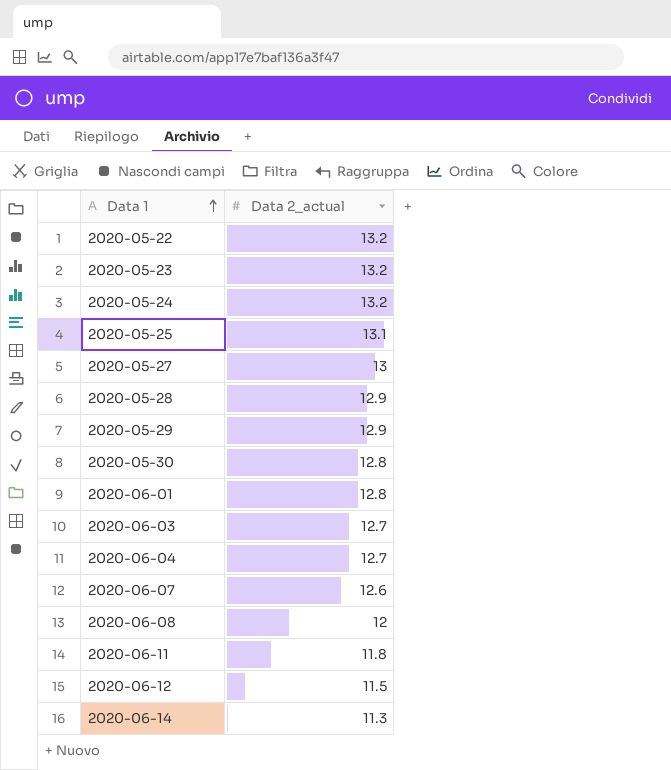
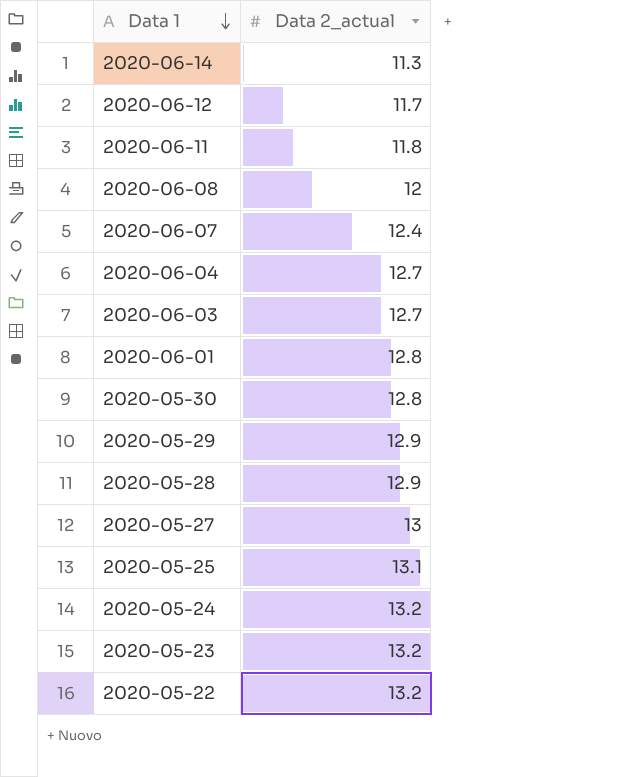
row order: Data 1 ascending -> Data 1 descending
2020-06-12 | Data 2_actual: 11.5 -> 11.7
2020-06-07 | Data 2_actual: 12.6 -> 12.4

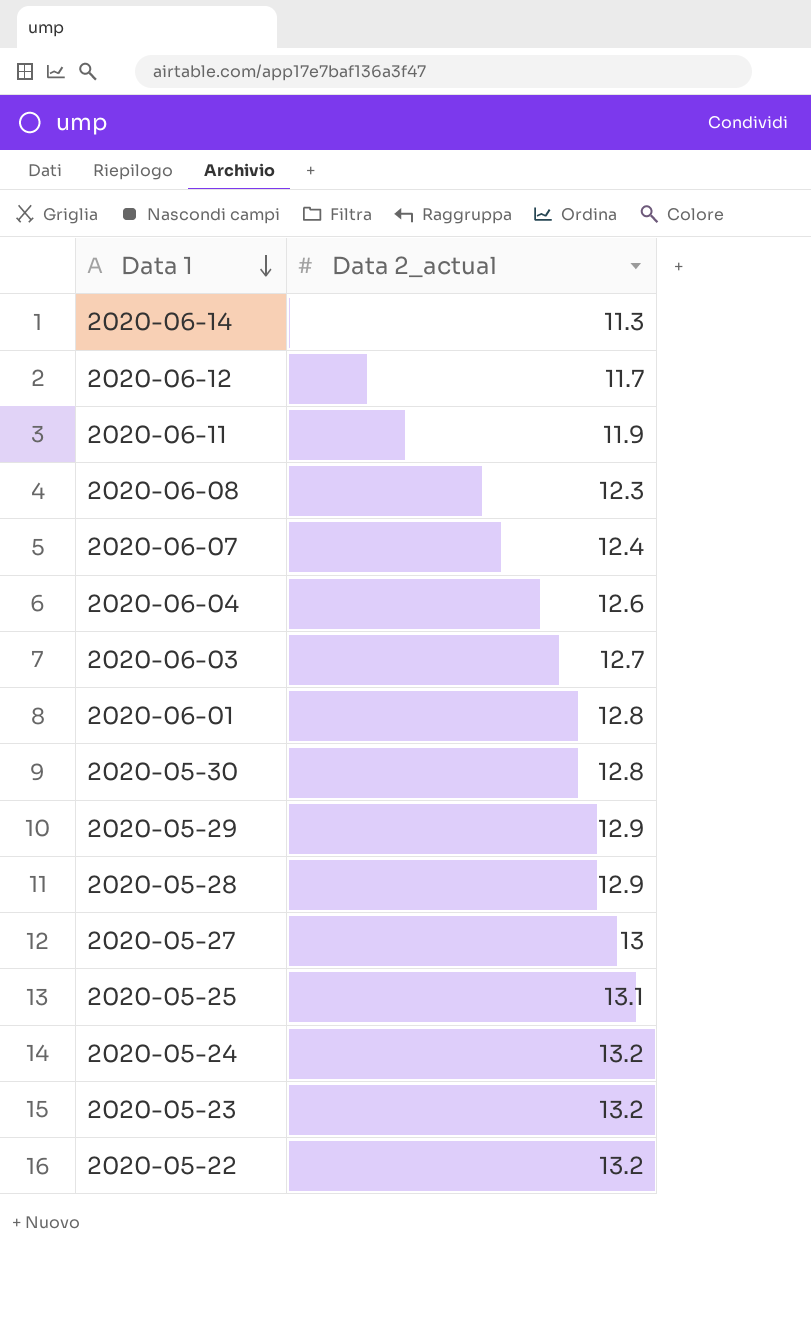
2020-06-11 | Data 2_actual: 11.8 -> 11.9
2020-06-08 | Data 2_actual: 12 -> 12.3
2020-06-04 | Data 2_actual: 12.7 -> 12.6

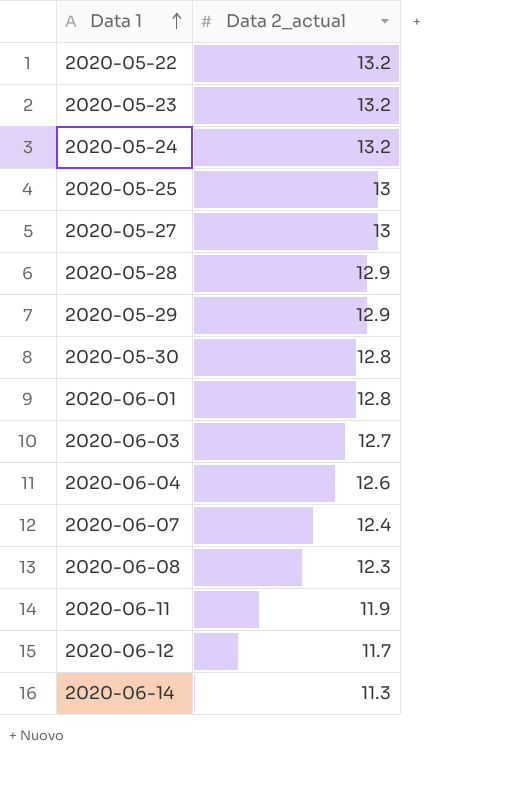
row order: Data 1 descending -> Data 1 ascending
2020-05-25 | Data 2_actual: 13.1 -> 13

